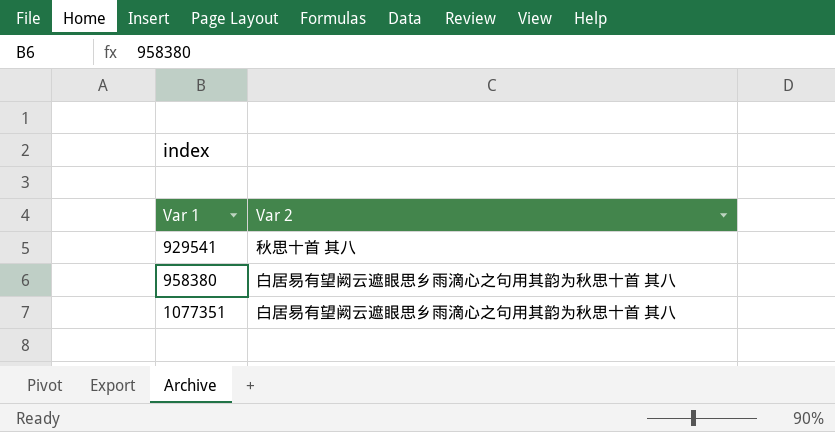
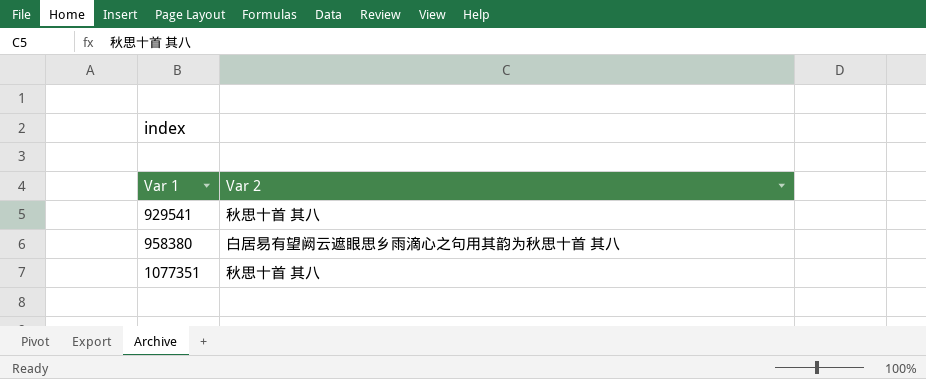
1077351 | Var 2: 白居易有望阙云遮眼思乡雨滴心之句用其韵为秋思十首 其八 -> 秋思十首 其八

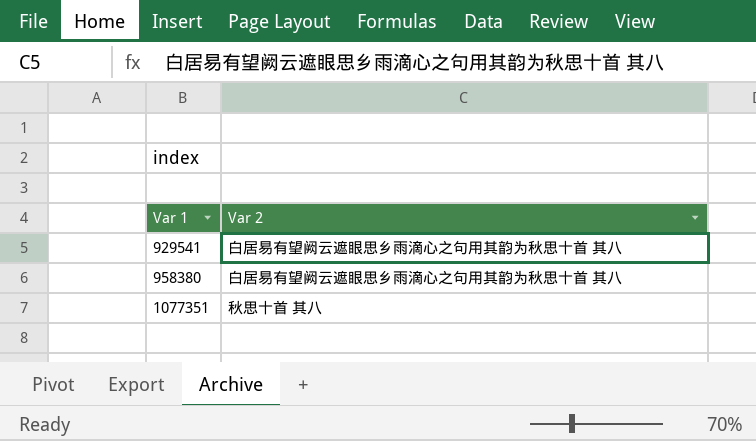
929541 | Var 2: 秋思十首 其八 -> 白居易有望阙云遮眼思乡雨滴心之句用其韵为秋思十首 其八

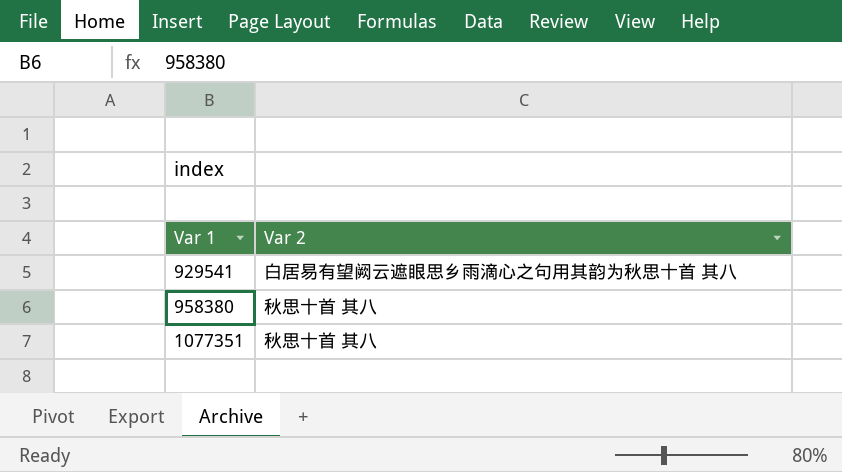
958380 | Var 2: 白居易有望阙云遮眼思乡雨滴心之句用其韵为秋思十首 其八 -> 秋思十首 其八

